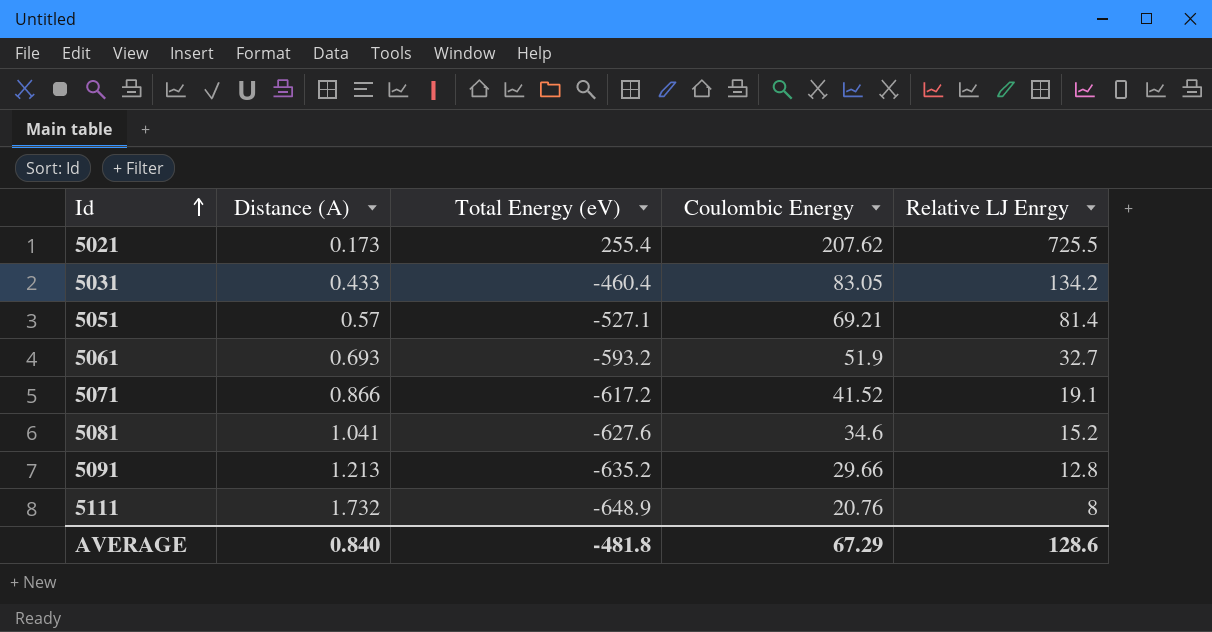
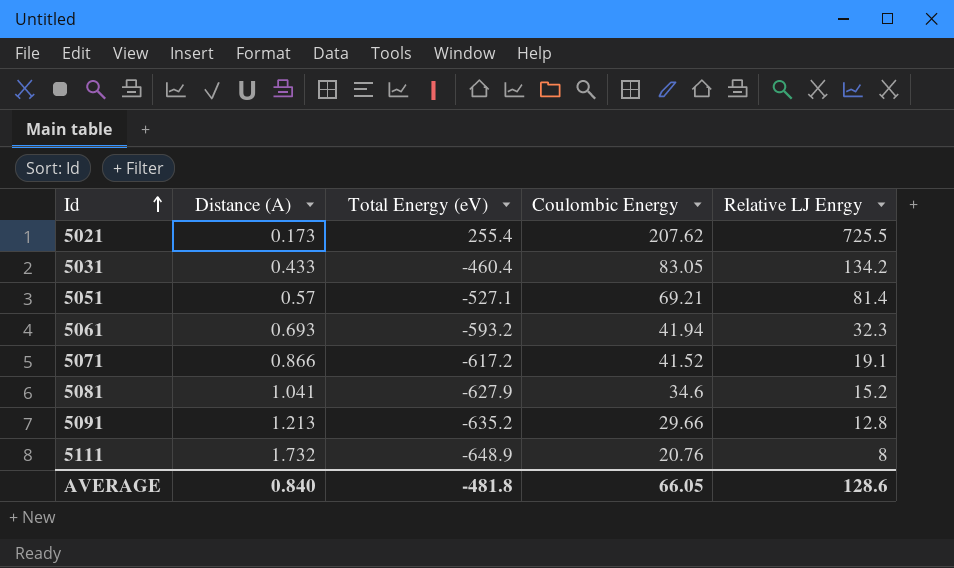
5061 | Coulombic Energy: 51.9 -> 41.94
5061 | Relative LJ Enrgy: 32.7 -> 32.3
5081 | Total Energy (eV): -627.6 -> -627.9
AVERAGE | Coulombic Energy: 67.29 -> 66.05

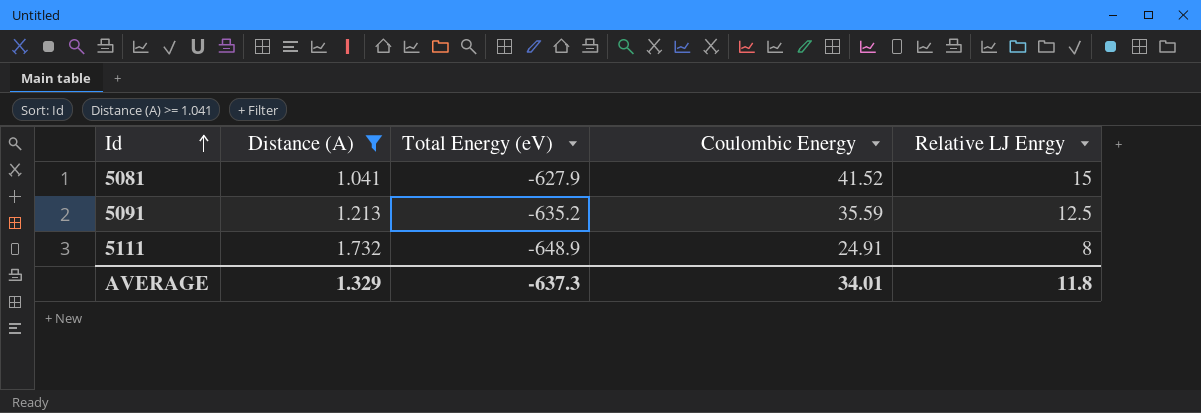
filter: none -> Distance (A) >= 1.041
5081 | Coulombic Energy: 34.6 -> 41.52
5081 | Relative LJ Enrgy: 15.2 -> 15
5091 | Coulombic Energy: 29.66 -> 35.59
5091 | Relative LJ Enrgy: 12.8 -> 12.5
5111 | Coulombic Energy: 20.76 -> 24.91
AVERAGE | Distance (A): 0.840 -> 1.329
AVERAGE | Total Energy (eV): -481.8 -> -637.3
AVERAGE | Coulombic Energy: 66.05 -> 34.01
AVERAGE | Relative LJ Enrgy: 128.6 -> 11.8

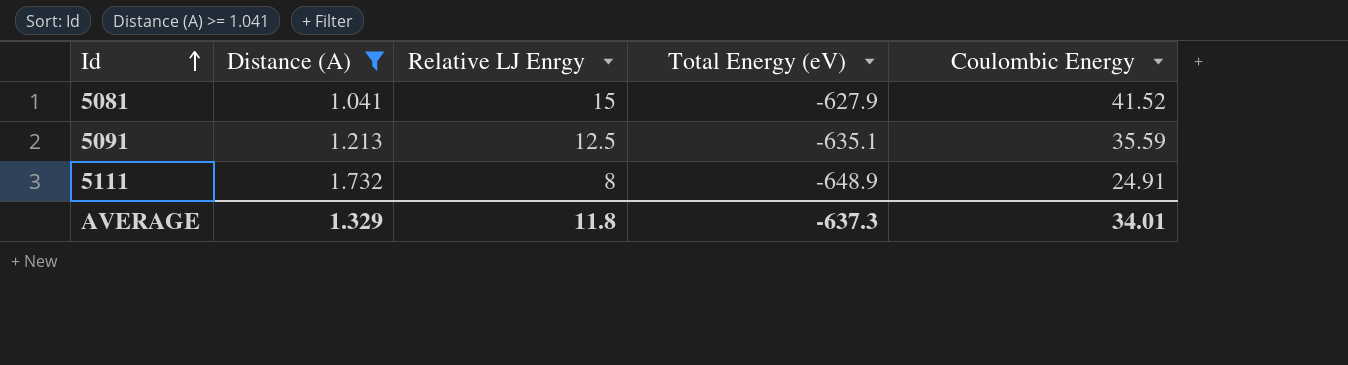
column Relative LJ Enrgy | position: 5 -> 3
5091 | Total Energy (eV): -635.2 -> -635.1

